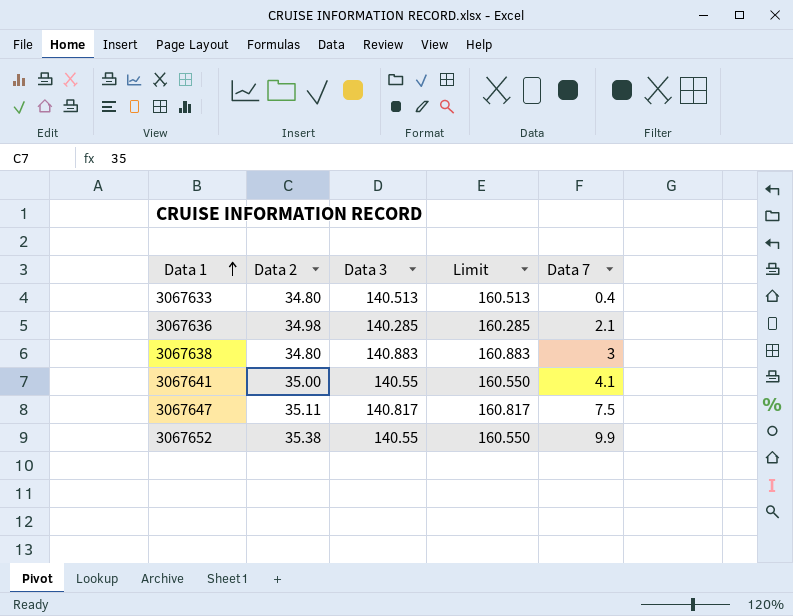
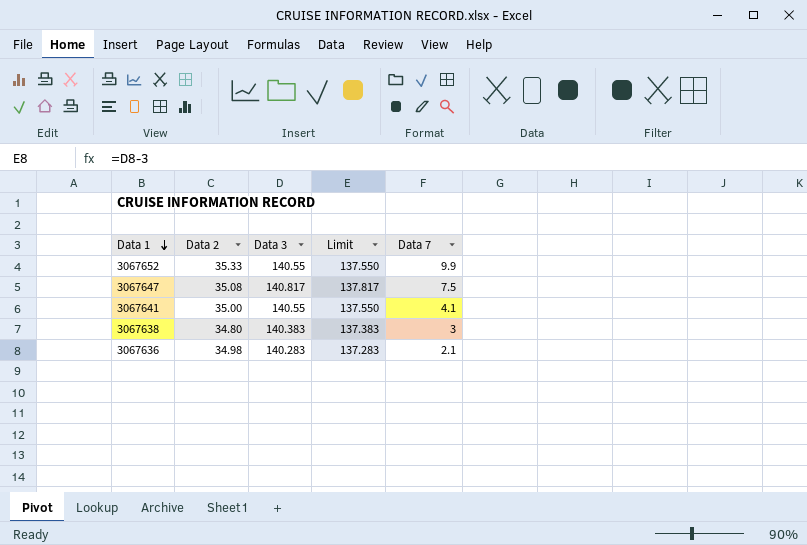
row order: Data 1 ascending -> Data 1 descending
column Limit | formula: [Data 3] + 20 -> [Data 3] - 3
row 3067633: 34.80 | 140.513 | 160.513 | 0.4 -> none
3067652 | Data 2: 35.38 -> 35.33
3067647 | Data 2: 35.11 -> 35.08
3067638 | Data 3: 140.883 -> 140.383
3067636 | Data 3: 140.285 -> 140.283

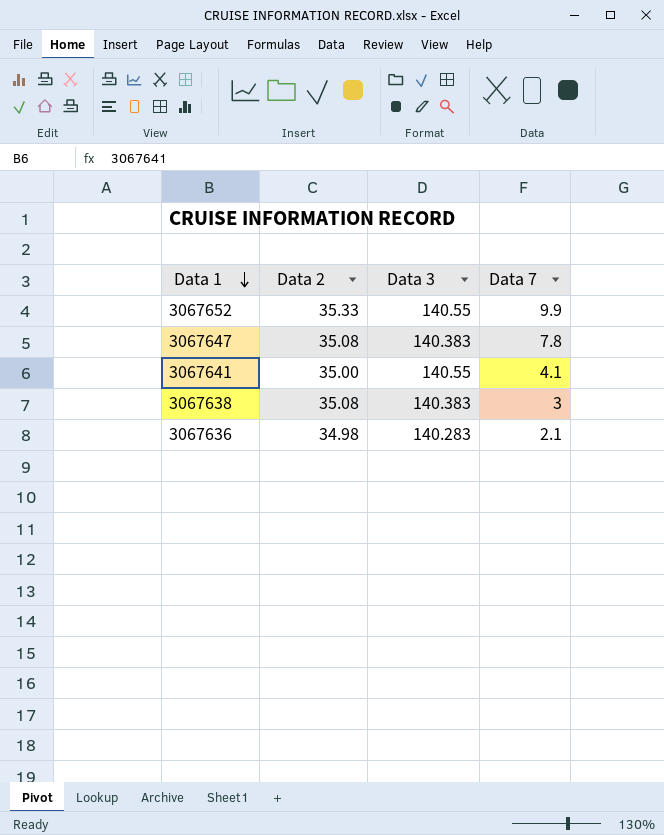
column Limit | formula: [Data 3] - 3 -> none
3067647 | Data 3: 140.817 -> 140.383
3067647 | Data 7: 7.5 -> 7.8
3067638 | Data 2: 34.80 -> 35.08

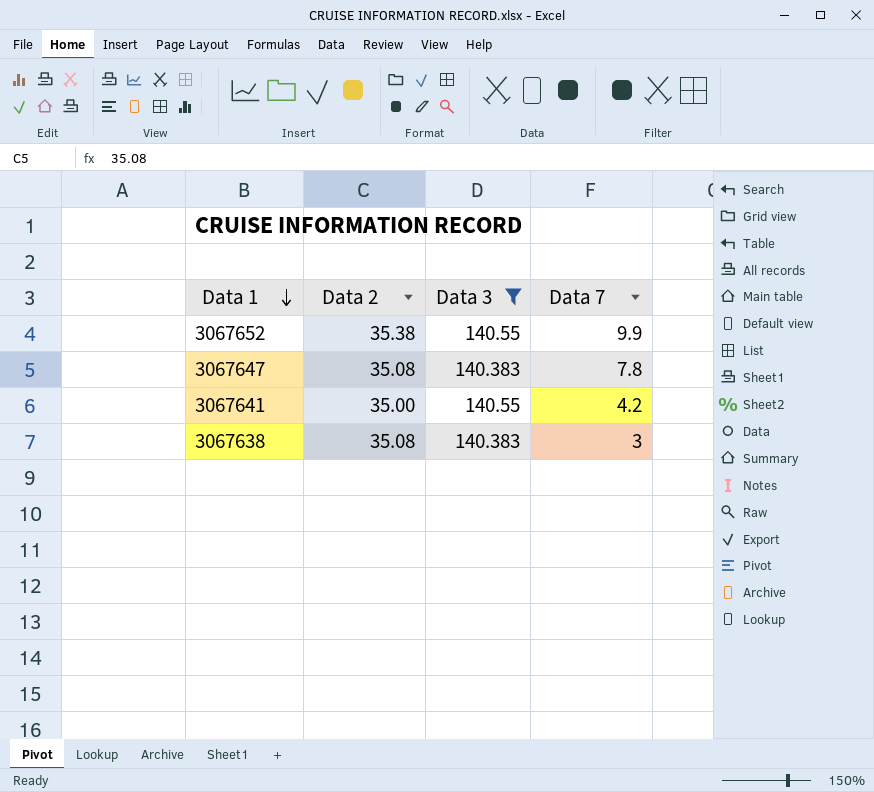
filter: none -> Data 3 != 140.283
3067652 | Data 2: 35.33 -> 35.38
3067641 | Data 7: 4.1 -> 4.2

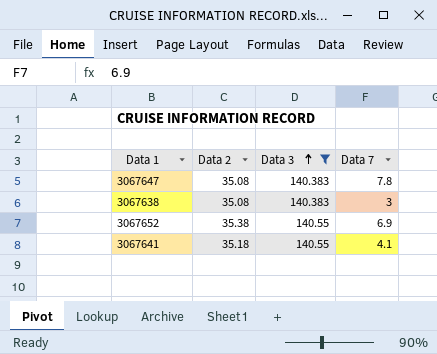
row order: Data 1 descending -> Data 3 ascending
3067652 | Data 7: 9.9 -> 6.9
3067641 | Data 2: 35.00 -> 35.18
3067641 | Data 7: 4.2 -> 4.1

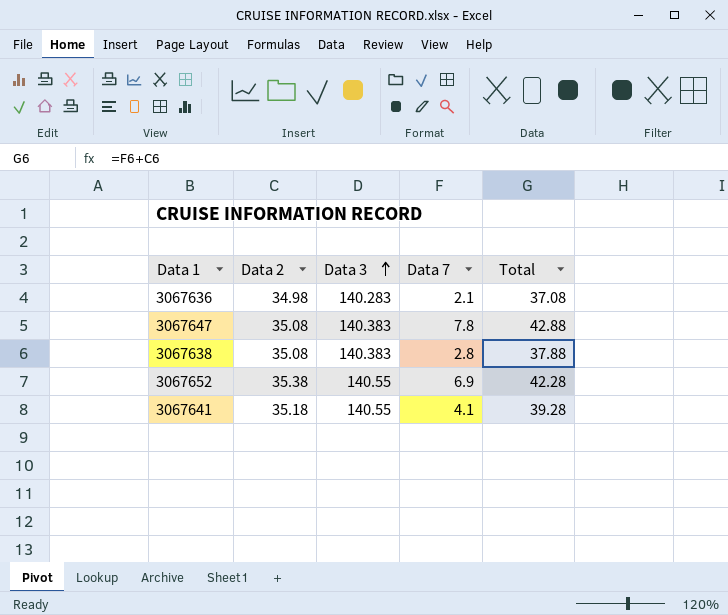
filter: Data 3 != 140.283 -> none
column Total | formula: none -> [Data 2] + [Data 7]
3067638 | Data 7: 3 -> 2.8

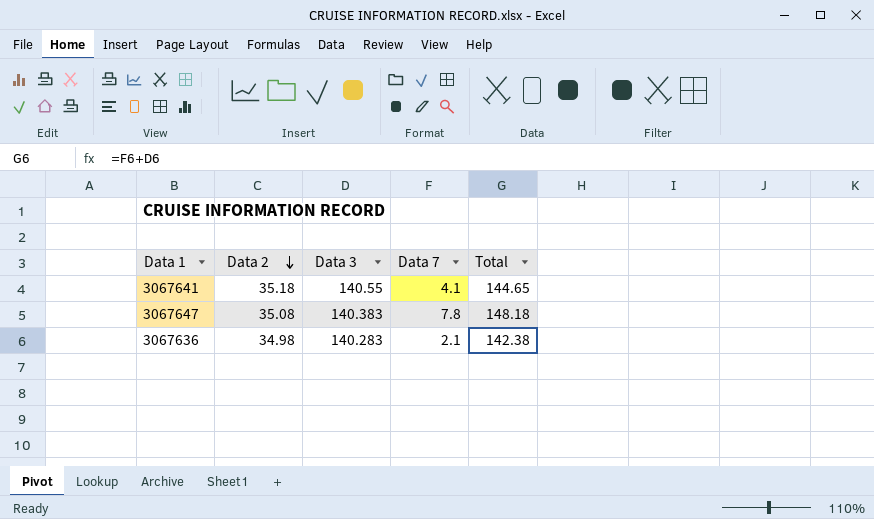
row order: Data 3 ascending -> Data 2 descending
column Total | formula: [Data 2] + [Data 7] -> [Data 3] + [Data 7]
row 3067638: 35.08 | 140.383 | 2.8 | 37.88 -> none
row 3067652: 35.38 | 140.55 | 6.9 | 42.28 -> none

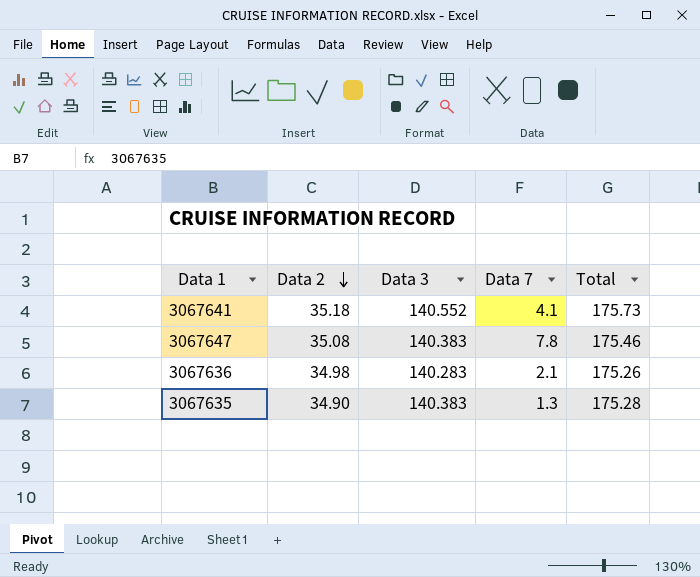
column Total | formula: [Data 3] + [Data 7] -> [Data 2] + [Data 3]
3067641 | Data 3: 140.55 -> 140.552
row 3067635: none -> 34.90 | 140.383 | 1.3 | 175.28

